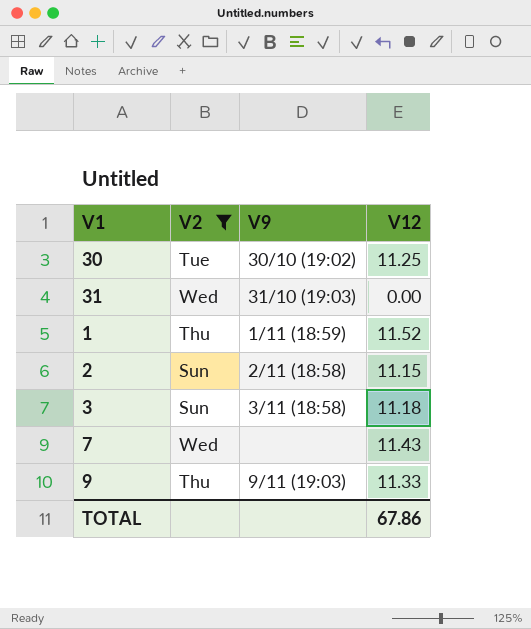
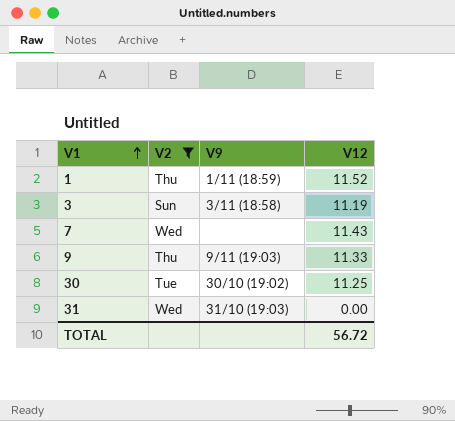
row order: none -> V1 ascending
row 2: Sun | 2/11 (18:58) | 11.15 -> none
3 | V12: 11.18 -> 11.19
TOTAL | V12: 67.86 -> 56.72

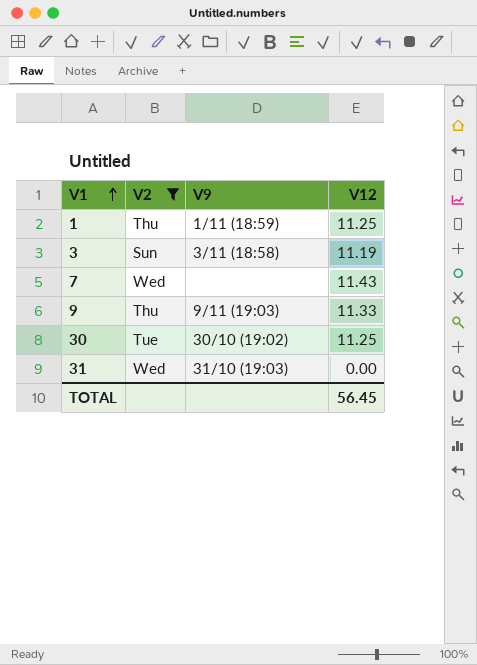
1 | V12: 11.52 -> 11.25
TOTAL | V12: 56.72 -> 56.45

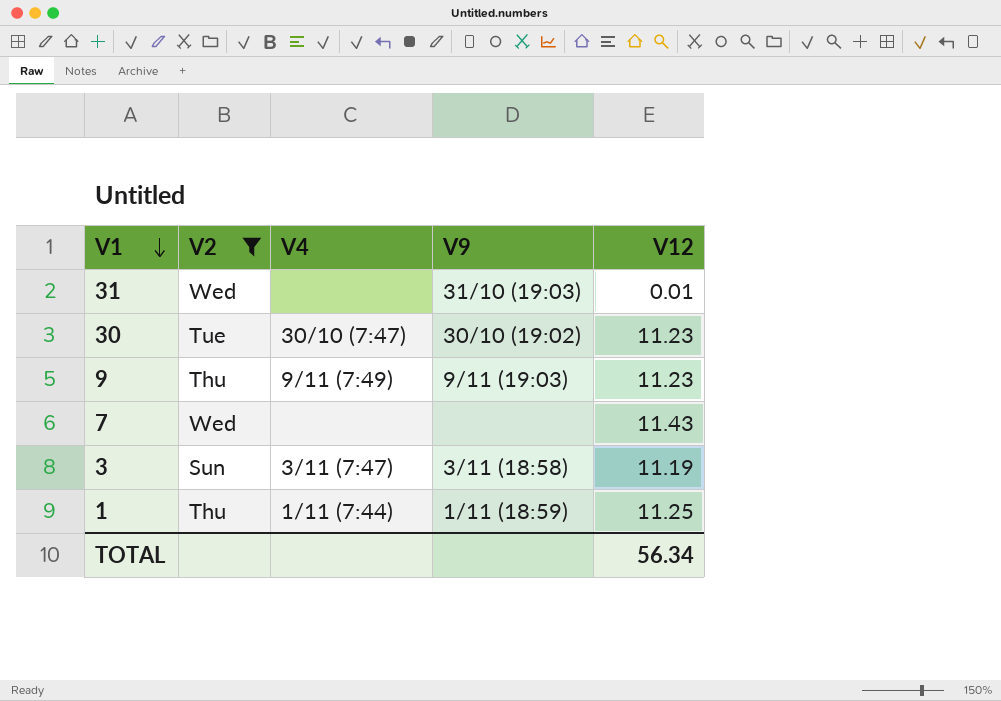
row order: V1 ascending -> V1 descending
column V4 | position: none -> 3
31 | V12: 0.00 -> 0.01
30 | V12: 11.25 -> 11.23
9 | V12: 11.33 -> 11.23
TOTAL | V12: 56.45 -> 56.34

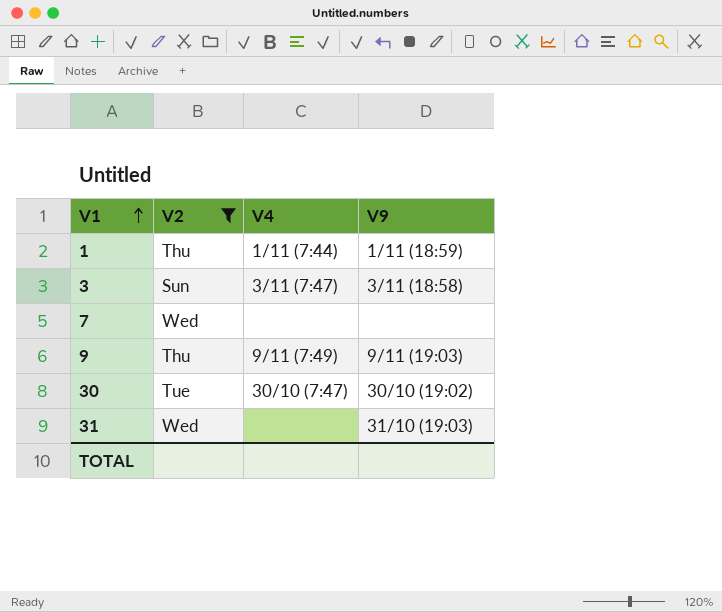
row order: V1 descending -> V1 ascending
column V12 | position: 5 -> none

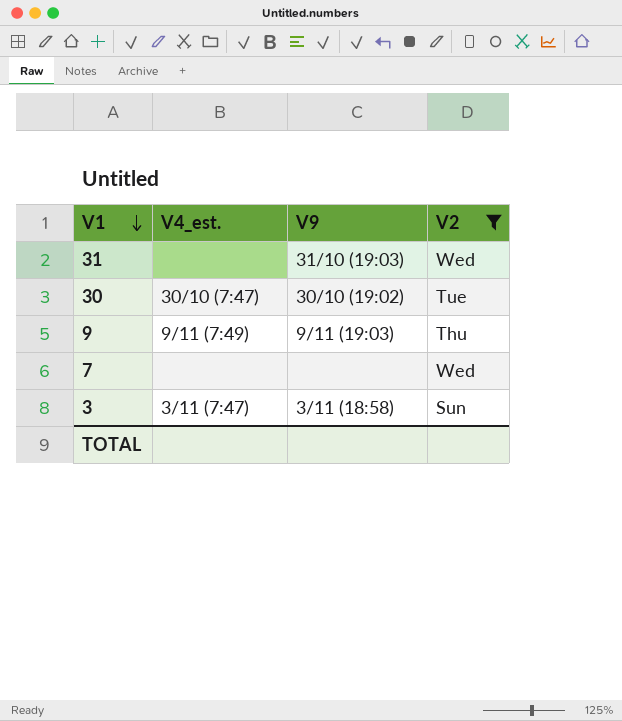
row order: V1 ascending -> V1 descending
column name: V4 -> V4_est.
column V2 | position: 2 -> 4
row 1: Thu | 1/11 (7:44) | 1/11 (18:59) -> none

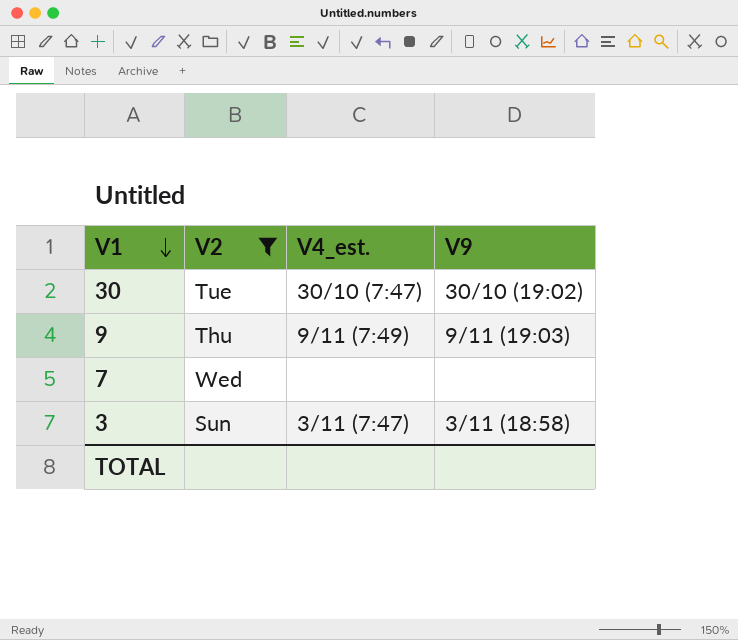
column V2 | position: 4 -> 2
row 31: none | 31/10 (19:03) | Wed -> none

